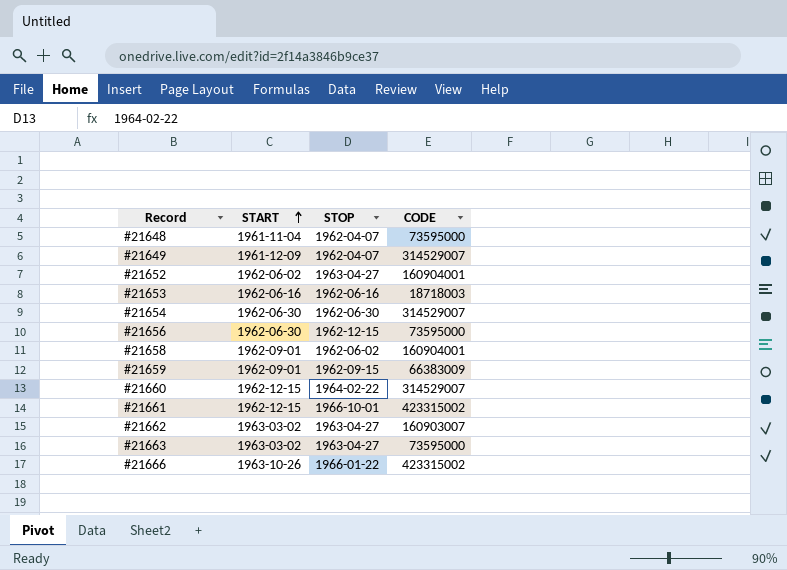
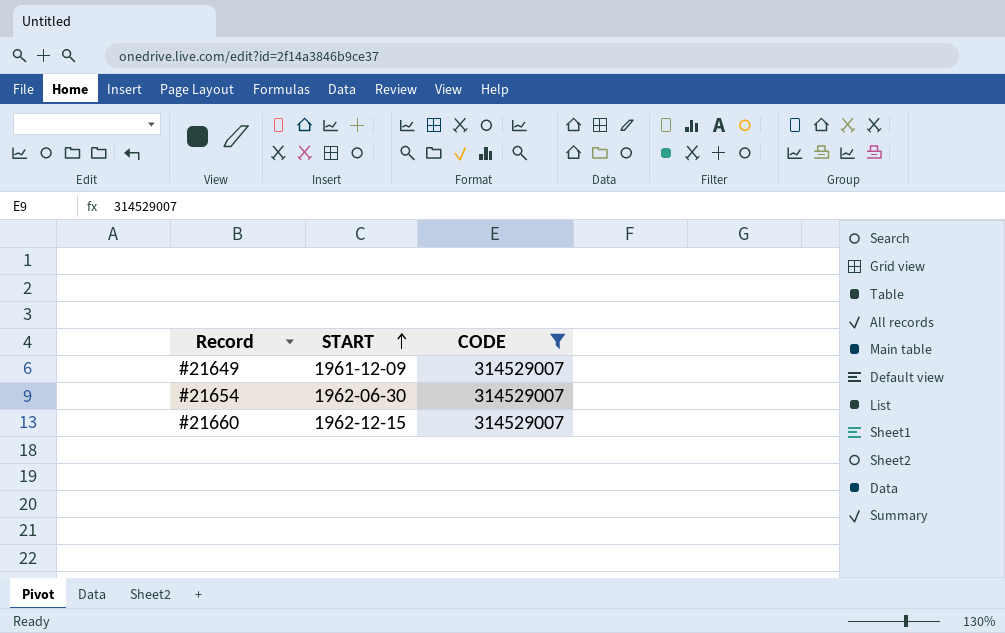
filter: none -> CODE = 314529007
column STOP | position: 3 -> none

